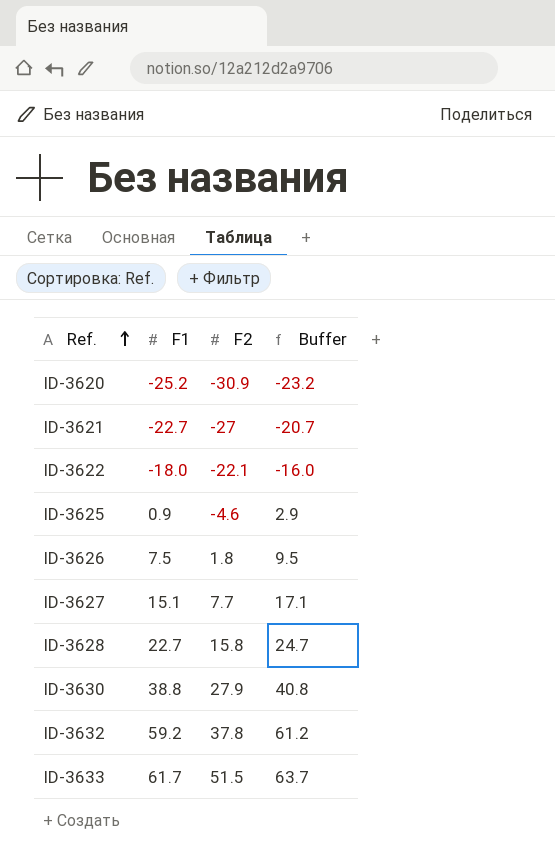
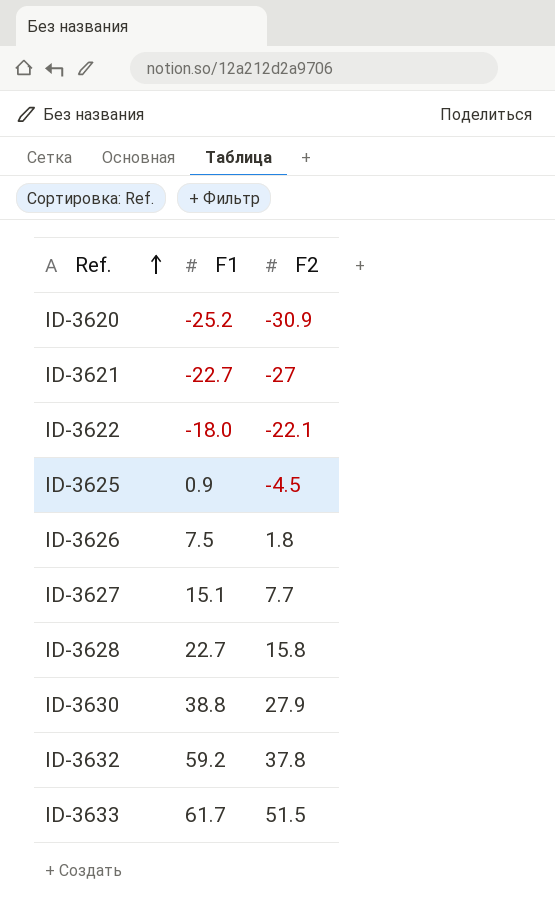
column Buffer | formula: [F1] + 2 -> none
ID-3625 | F2: -4.6 -> -4.5

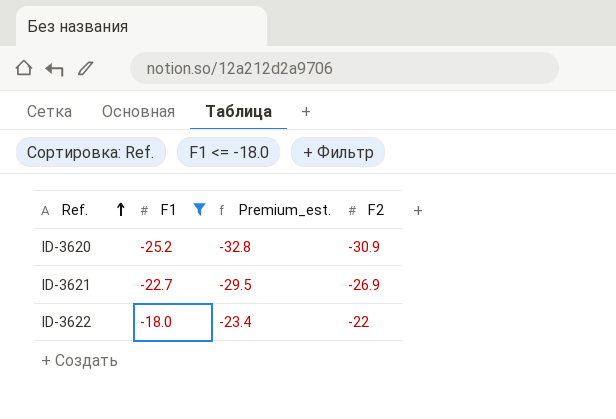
filter: none -> F1 <= -18.0
column Premium_est. | formula: none -> [F1] * 1.3
ID-3621 | F2: -27 -> -26.9
ID-3622 | F2: -22.1 -> -22

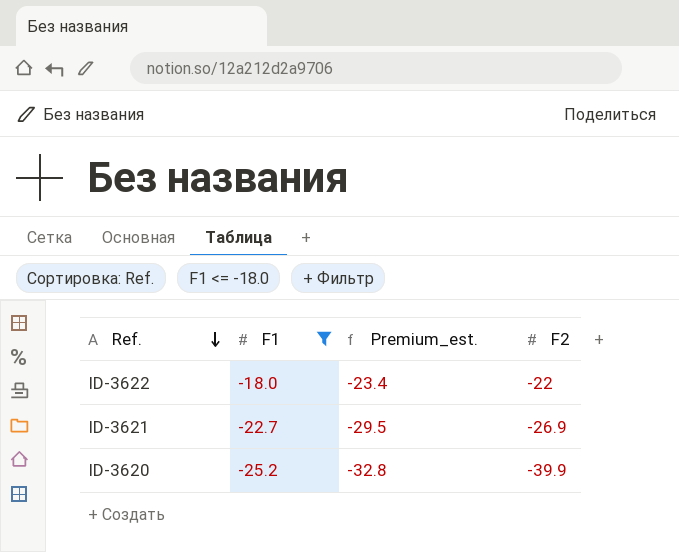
row order: Ref. ascending -> Ref. descending
ID-3620 | F2: -30.9 -> -39.9

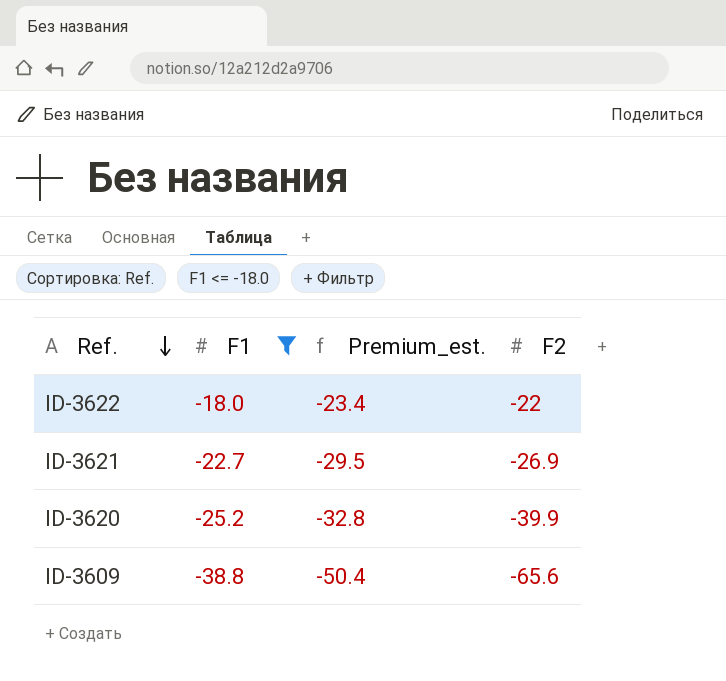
row ID-3609: none -> -38.8 | -50.4 | -65.6

